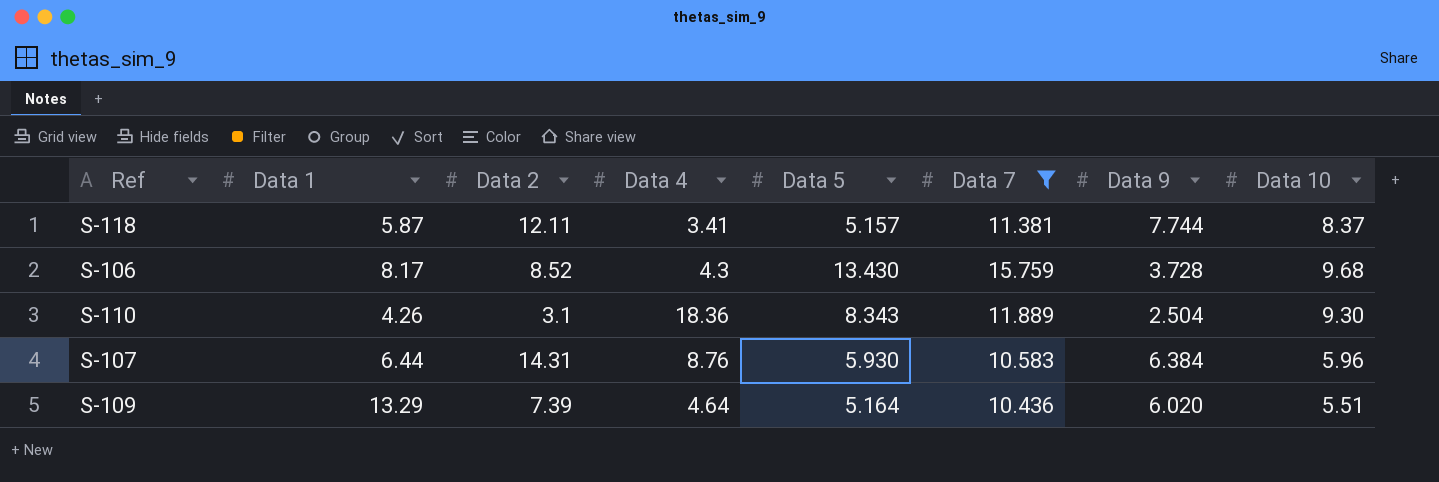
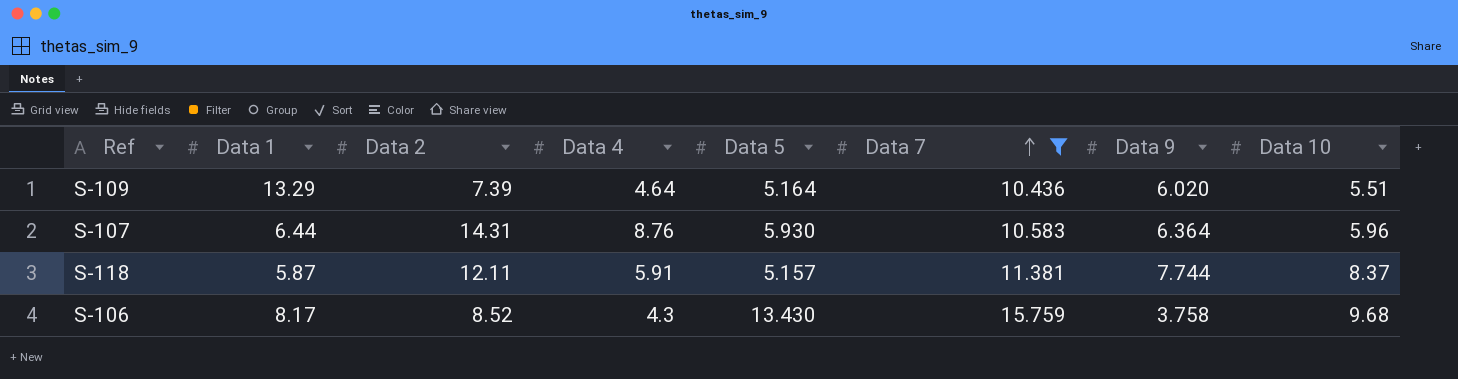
row order: none -> Data 7 ascending
row S-110: 4.26 | 3.1 | 18.36 | 8.343 | 11.889 | 2.504 | 9.30 -> none
S-107 | Data 9: 6.384 -> 6.364
S-118 | Data 4: 3.41 -> 5.91
S-106 | Data 9: 3.728 -> 3.758

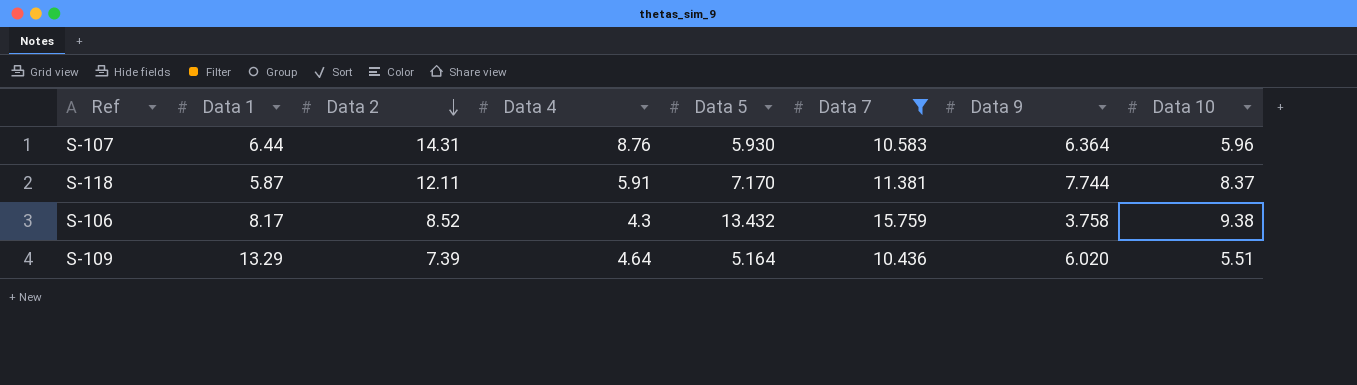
row order: Data 7 ascending -> Data 2 descending
S-118 | Data 5: 5.157 -> 7.170
S-106 | Data 5: 13.430 -> 13.432
S-106 | Data 10: 9.68 -> 9.38

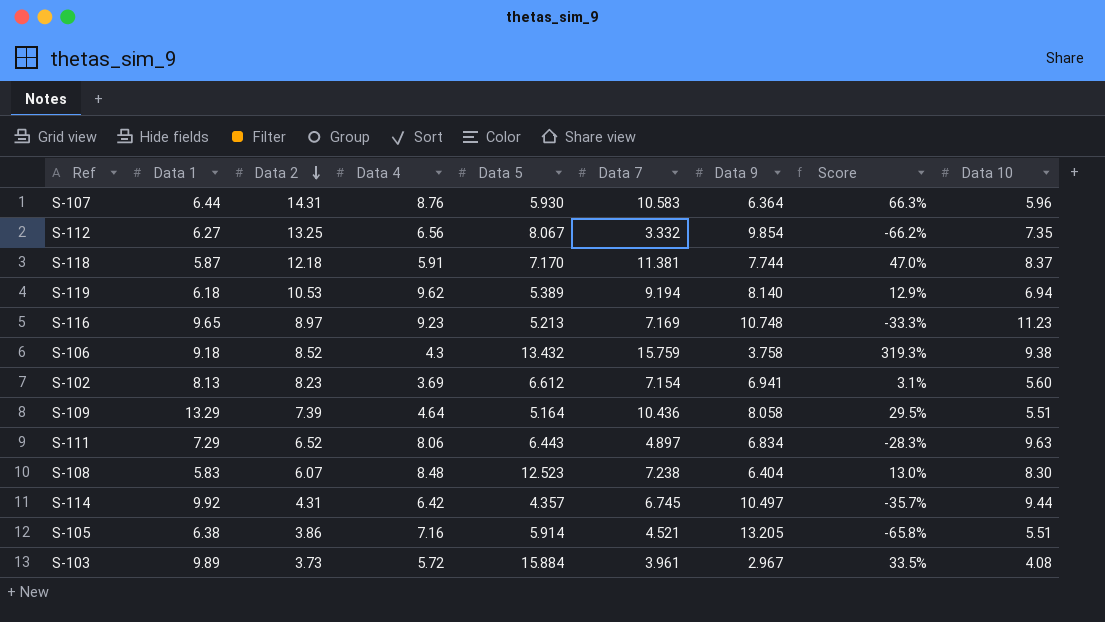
filter: Data 7 >= 10.436 -> none
column Score | formula: none -> ([Data 7] - [Data 9]) / [Data 9]
S-118 | Data 2: 12.11 -> 12.18
S-106 | Data 1: 8.17 -> 9.18
S-109 | Data 9: 6.020 -> 8.058

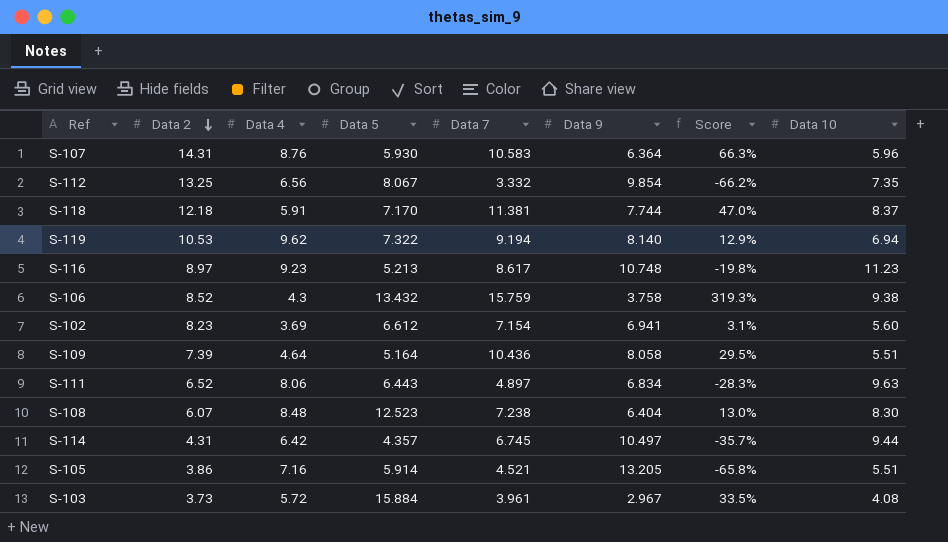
column Data 1 | position: 2 -> none
S-119 | Data 5: 5.389 -> 7.322
S-116 | Data 7: 7.169 -> 8.617
S-116 | Score: -33.3% -> -19.8%

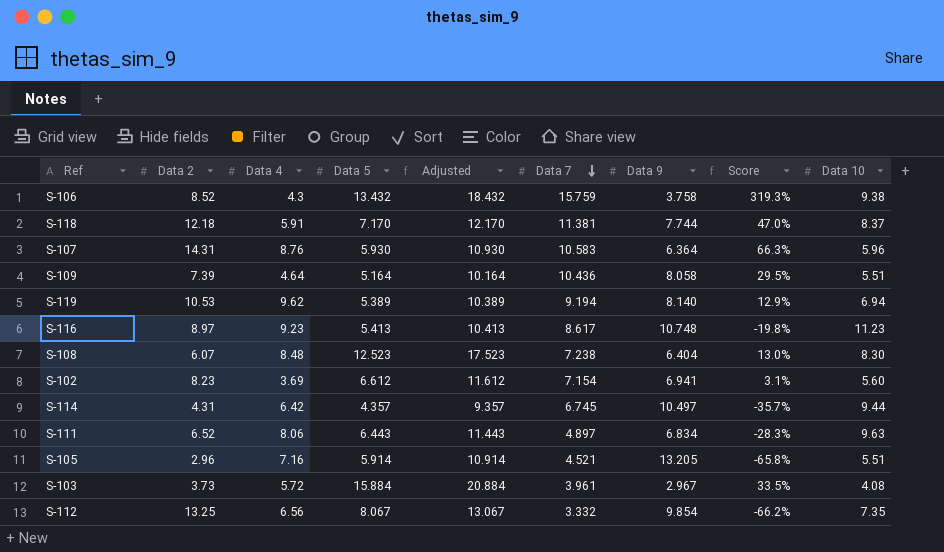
row order: Data 2 descending -> Data 7 descending
column Adjusted | formula: none -> [Data 5] + 5
S-119 | Data 5: 7.322 -> 5.389
S-116 | Data 5: 5.213 -> 5.413
S-105 | Data 2: 3.86 -> 2.96

